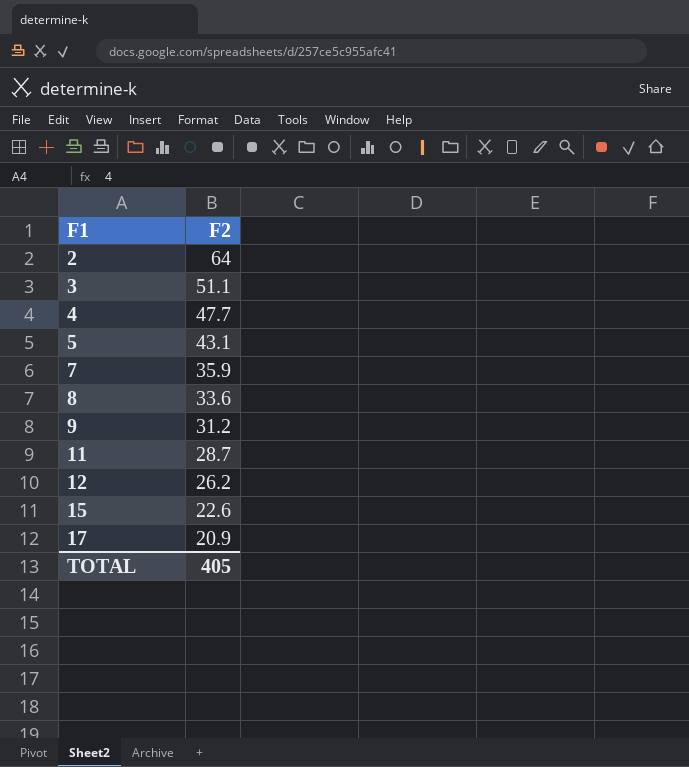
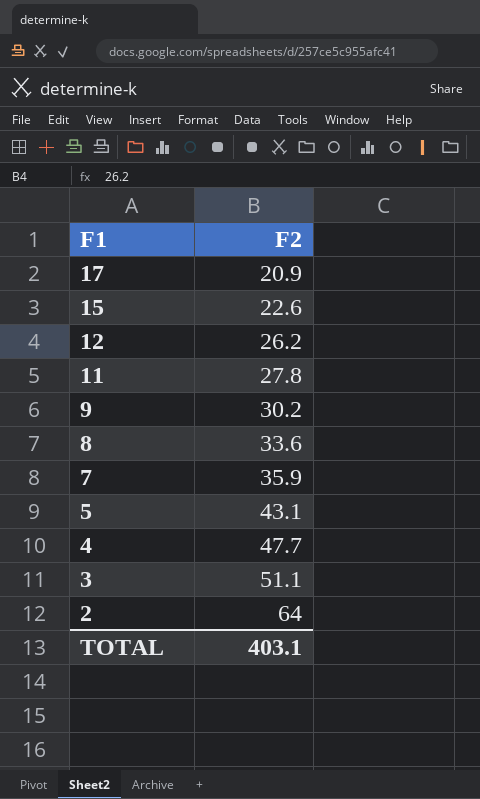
row order: F1 ascending -> F1 descending
11 | F2: 28.7 -> 27.8
9 | F2: 31.2 -> 30.2
TOTAL | F2: 405 -> 403.1

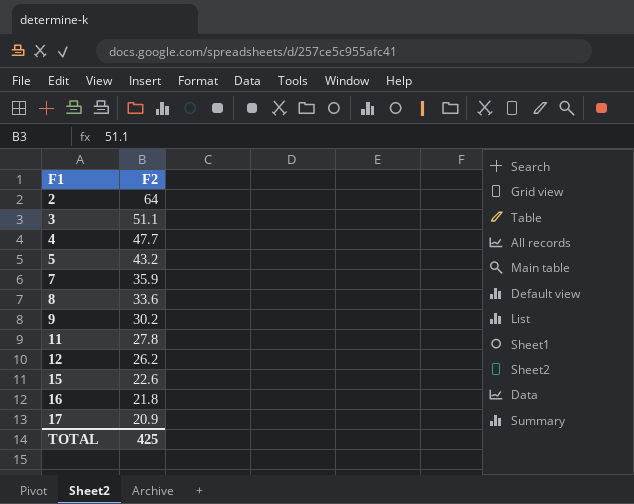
row order: F1 descending -> F1 ascending
5 | F2: 43.1 -> 43.2
row 16: none -> 21.8
TOTAL | F2: 403.1 -> 425

